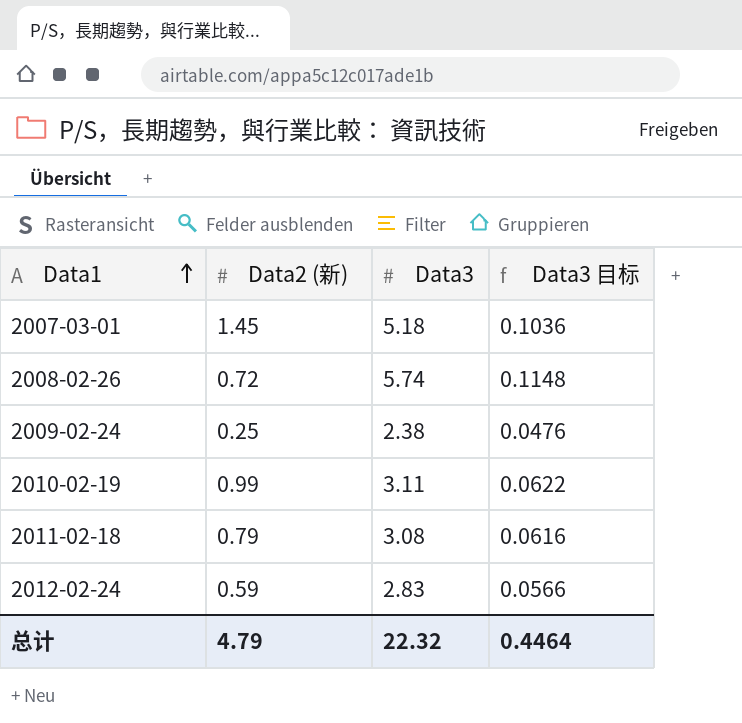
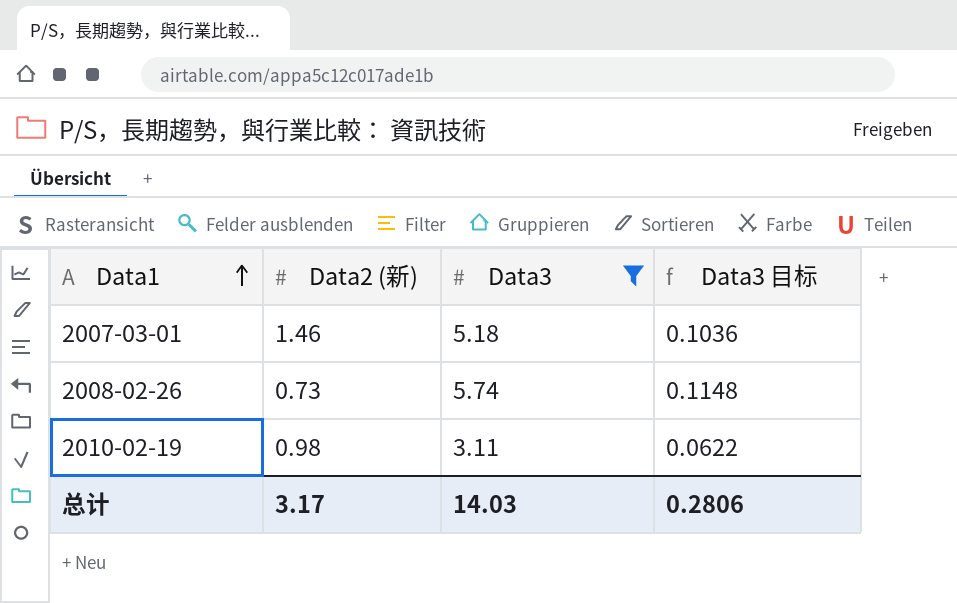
filter: none -> Data3 >= 3.11
2007-03-01 | Data2 (新): 1.45 -> 1.46
2008-02-26 | Data2 (新): 0.72 -> 0.73
2010-02-19 | Data2 (新): 0.99 -> 0.98
总计 | Data2 (新): 4.79 -> 3.17
总计 | Data3: 22.32 -> 14.03
总计 | Data3 目标: 0.4464 -> 0.2806

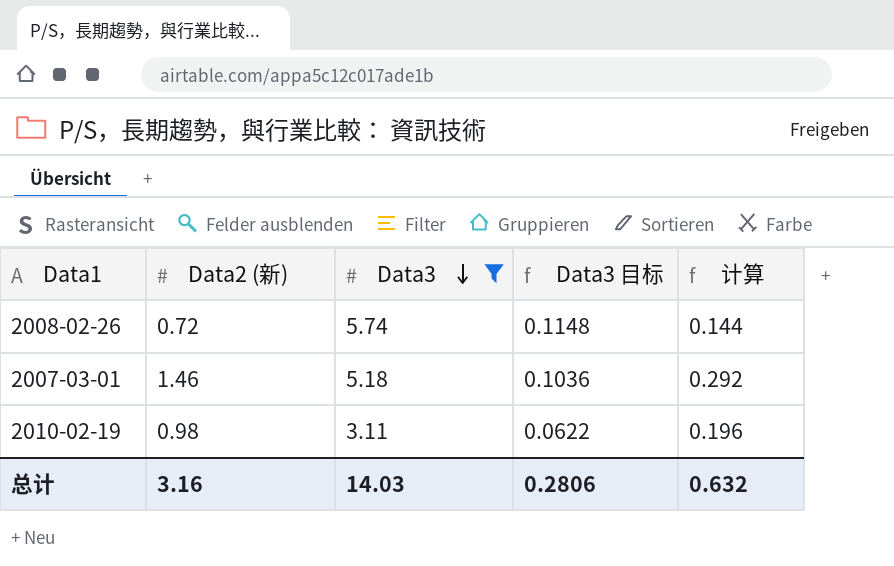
row order: Data1 ascending -> Data3 descending
column 计算 | formula: none -> [Data2 (新)] * 0.2
2008-02-26 | Data2 (新): 0.73 -> 0.72
总计 | Data2 (新): 3.17 -> 3.16

